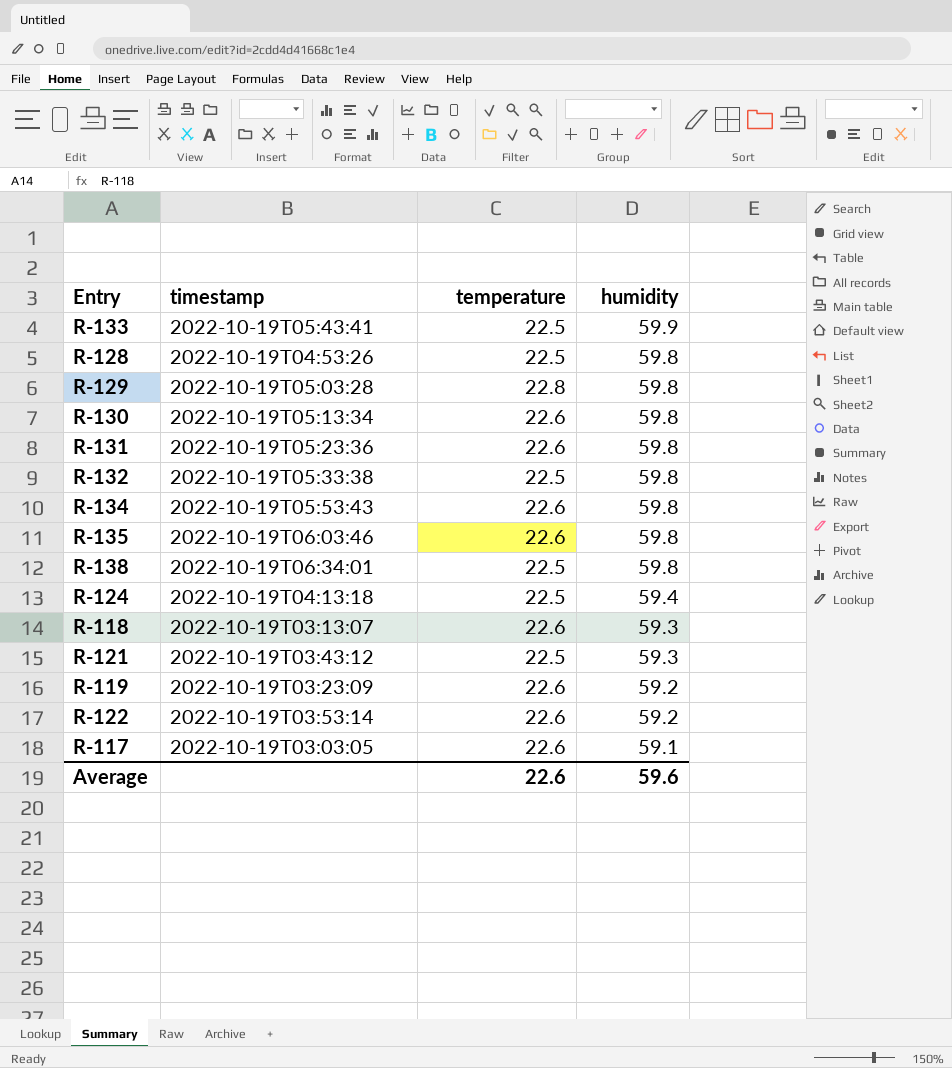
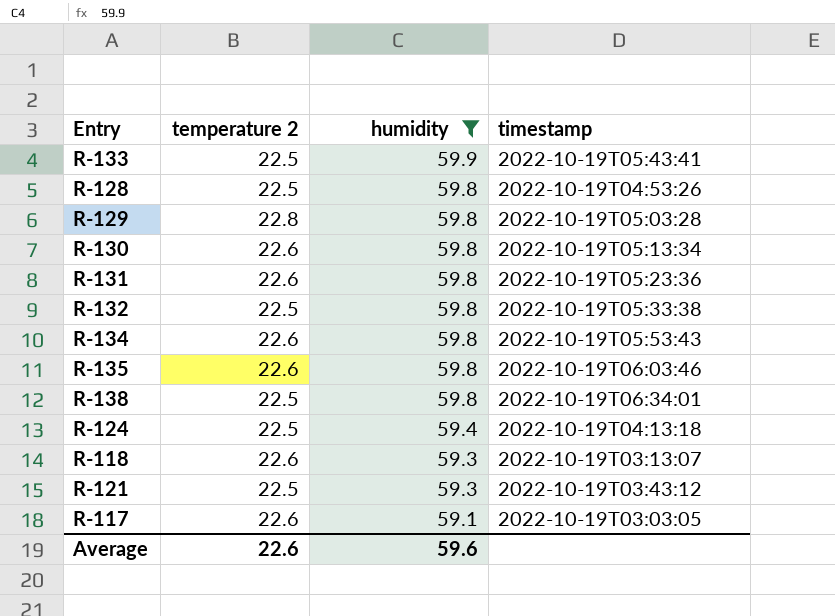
filter: none -> humidity != 59.2
column name: temperature -> temperature 2
column timestamp | position: 2 -> 4

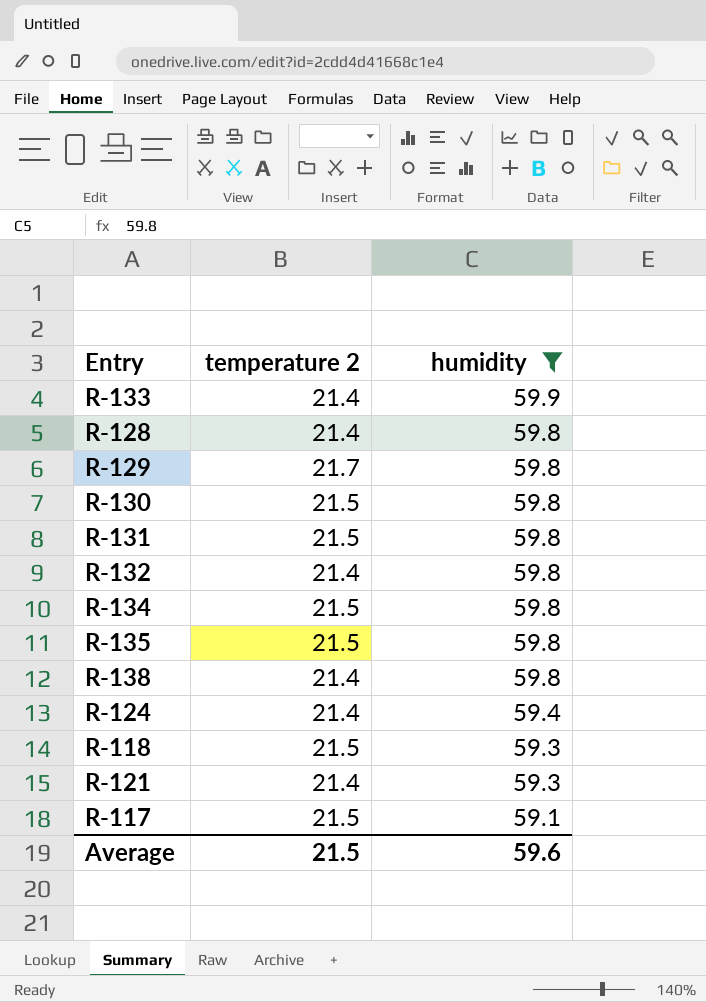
column timestamp | position: 4 -> none
R-133 | temperature 2: 22.5 -> 21.4
R-128 | temperature 2: 22.5 -> 21.4
R-129 | temperature 2: 22.8 -> 21.7
R-130 | temperature 2: 22.6 -> 21.5
R-131 | temperature 2: 22.6 -> 21.5
R-132 | temperature 2: 22.5 -> 21.4
R-134 | temperature 2: 22.6 -> 21.5
R-135 | temperature 2: 22.6 -> 21.5
R-138 | temperature 2: 22.5 -> 21.4
R-124 | temperature 2: 22.5 -> 21.4
R-118 | temperature 2: 22.6 -> 21.5
R-121 | temperature 2: 22.5 -> 21.4
R-117 | temperature 2: 22.6 -> 21.5
Average | temperature 2: 22.6 -> 21.5

